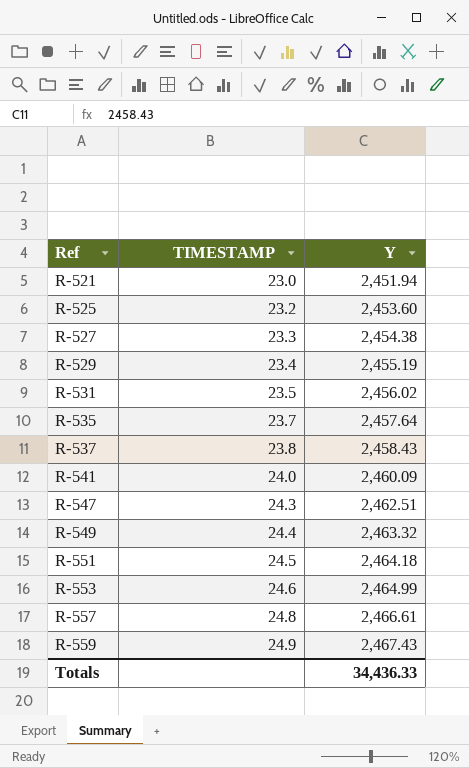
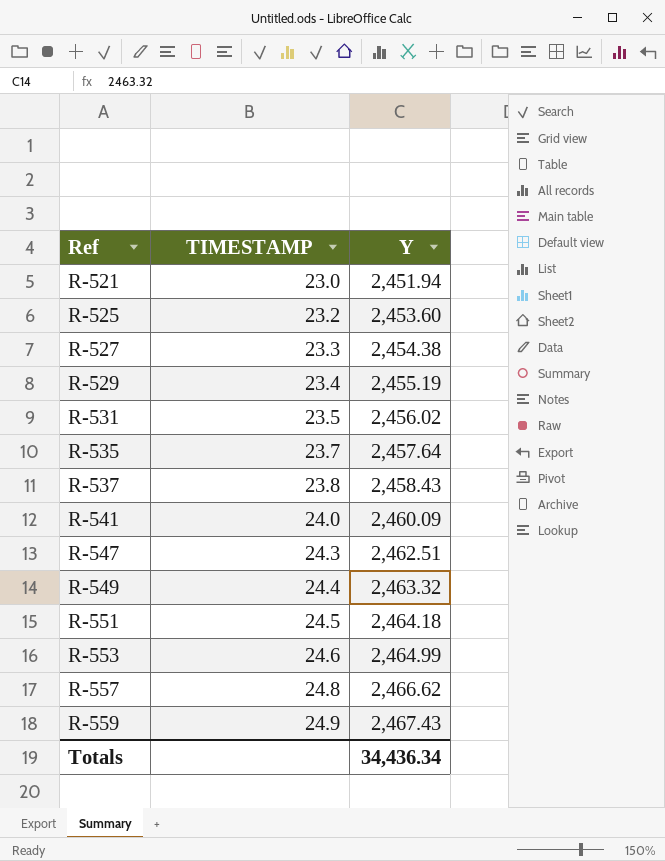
R-557 | Y: 2,466.61 -> 2,466.62
Totals | Y: 34,436.33 -> 34,436.34

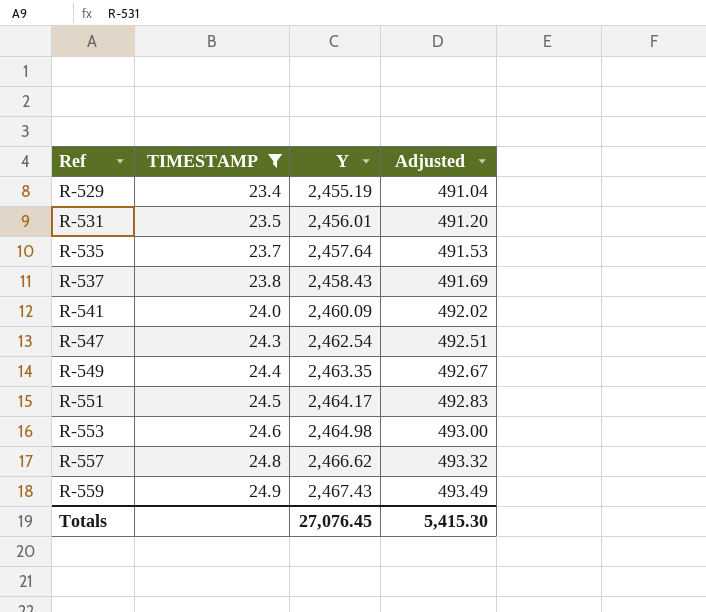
filter: none -> TIMESTAMP >= 23.4
column Adjusted | formula: none -> [Y] * 0.2
R-531 | Y: 2,456.02 -> 2,456.01
R-547 | Y: 2,462.51 -> 2,462.54
R-549 | Y: 2,463.32 -> 2,463.35
R-551 | Y: 2,464.18 -> 2,464.17
R-553 | Y: 2,464.99 -> 2,464.98
Totals | Y: 34,436.34 -> 27,076.45

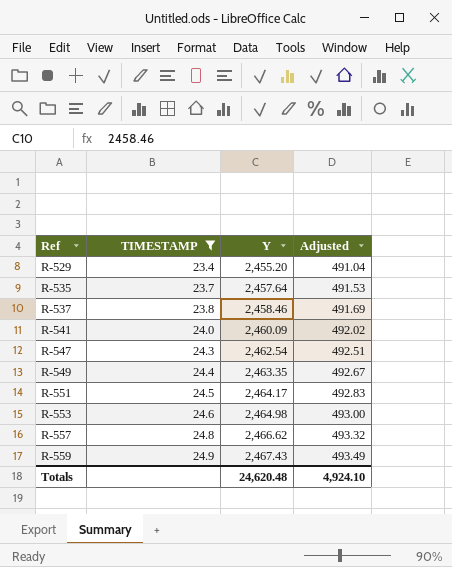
row R-531: 23.5 | 2,456.01 | 491.20 -> none
R-529 | Y: 2,455.19 -> 2,455.20
R-537 | Y: 2,458.43 -> 2,458.46
Totals | Y: 27,076.45 -> 24,620.48
Totals | Adjusted: 5,415.30 -> 4,924.10

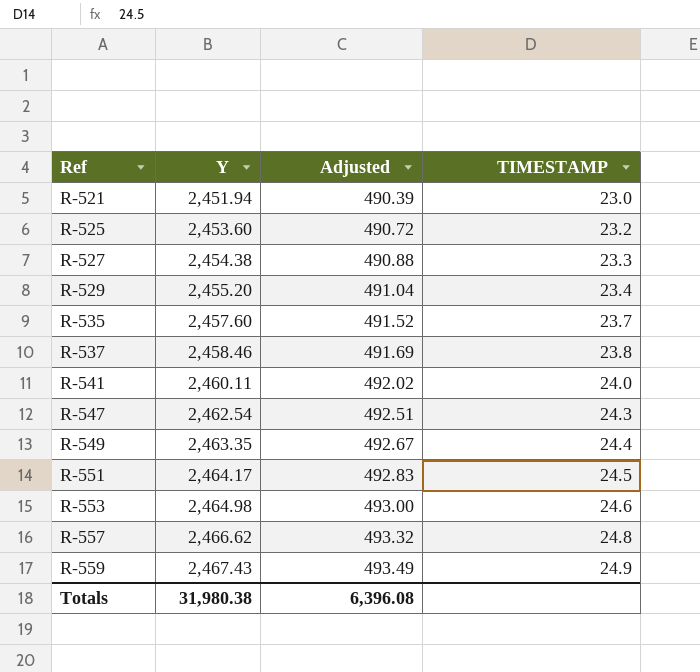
filter: TIMESTAMP >= 23.4 -> none
column TIMESTAMP | position: 2 -> 4
R-535 | Y: 2,457.64 -> 2,457.60
R-535 | Adjusted: 491.53 -> 491.52
R-541 | Y: 2,460.09 -> 2,460.11
Totals | Y: 24,620.48 -> 31,980.38
Totals | Adjusted: 4,924.10 -> 6,396.08

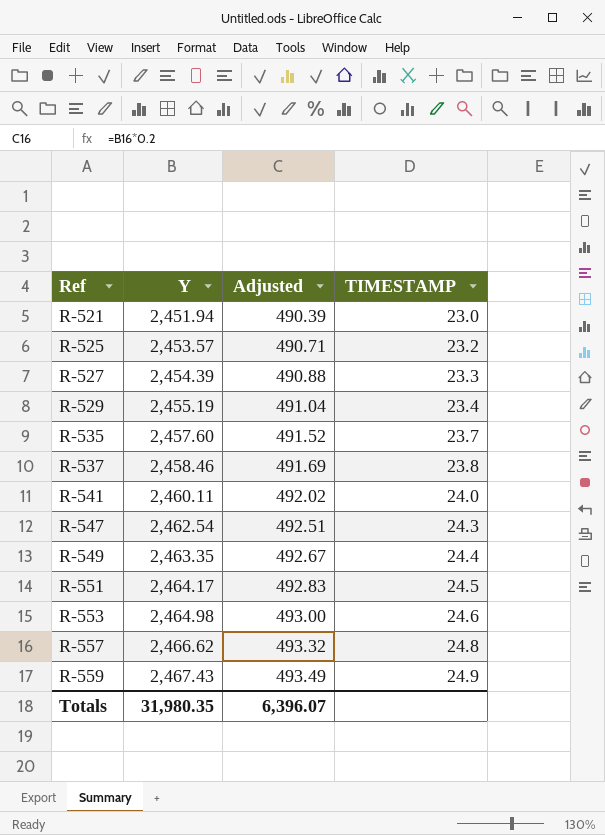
R-525 | Y: 2,453.60 -> 2,453.57
R-525 | Adjusted: 490.72 -> 490.71
R-527 | Y: 2,454.38 -> 2,454.39
R-529 | Y: 2,455.20 -> 2,455.19
Totals | Y: 31,980.38 -> 31,980.35
Totals | Adjusted: 6,396.08 -> 6,396.07

